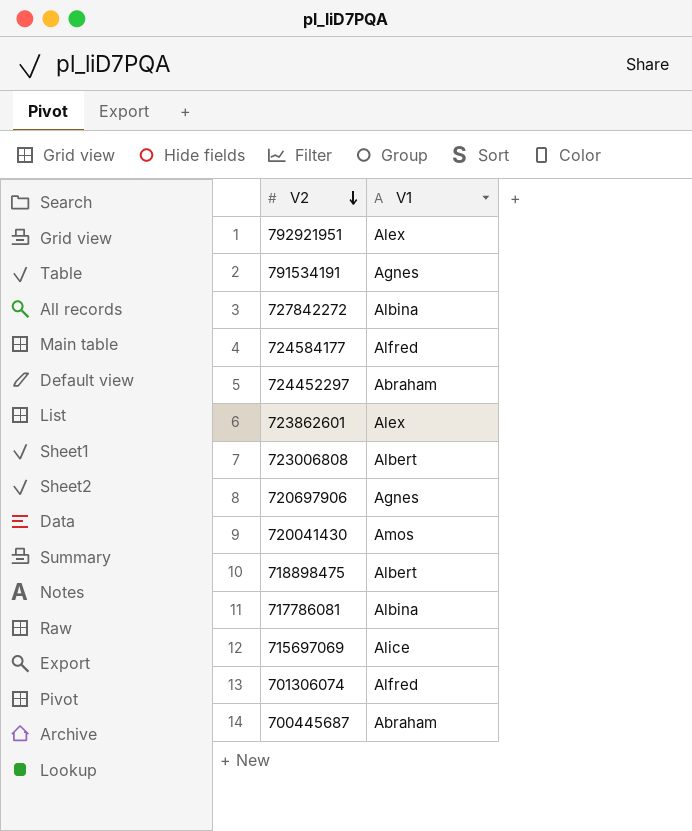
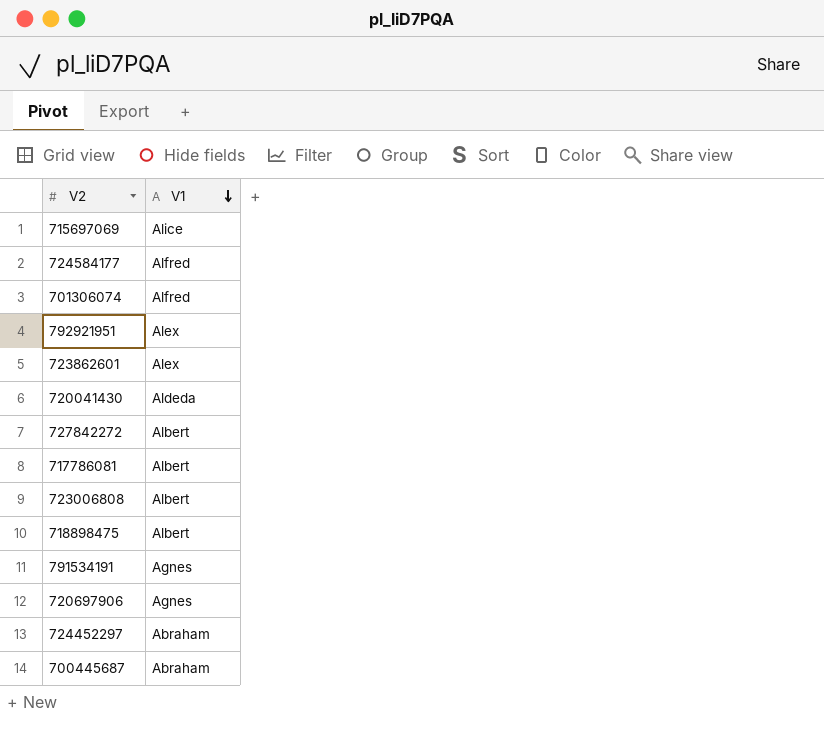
row order: V2 descending -> V1 descending
720041430 | V1: Amos -> Aldeda
727842272 | V1: Albina -> Albert
717786081 | V1: Albina -> Albert

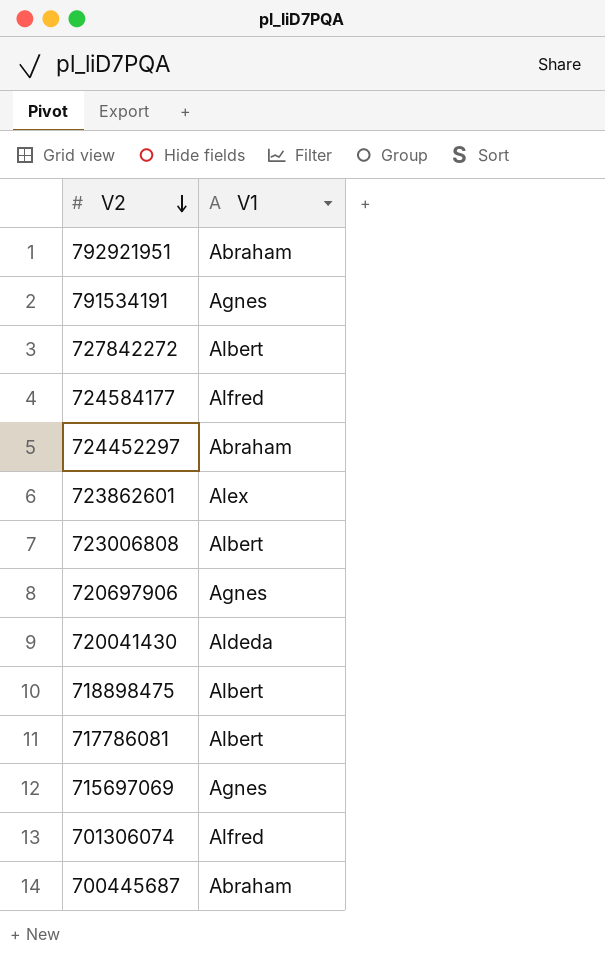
row order: V1 descending -> V2 descending
792921951 | V1: Alex -> Abraham
715697069 | V1: Alice -> Agnes

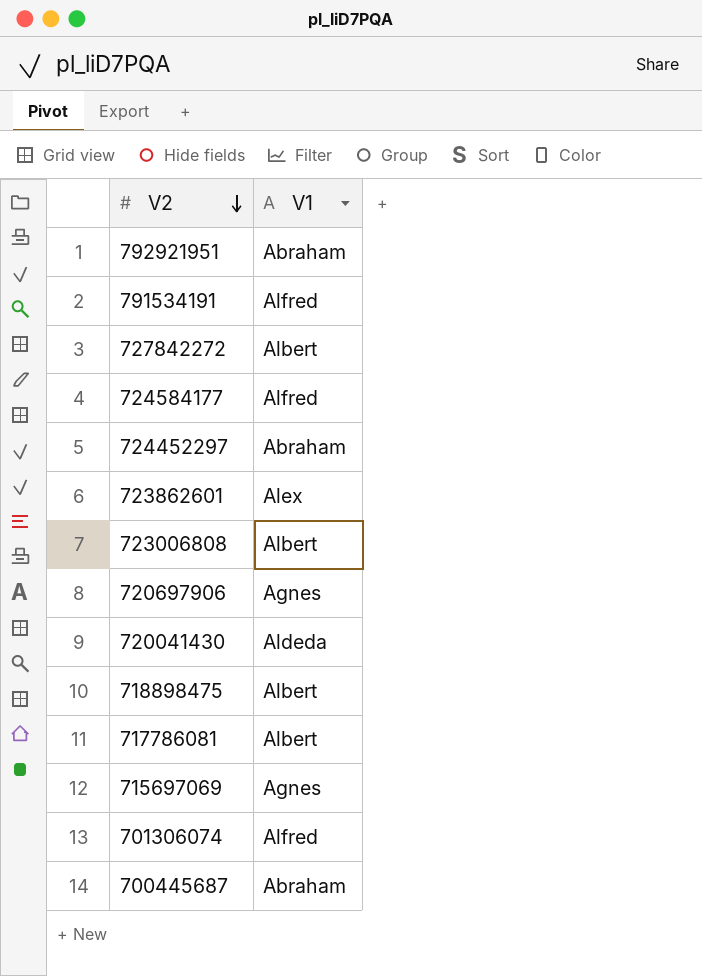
791534191 | V1: Agnes -> Alfred

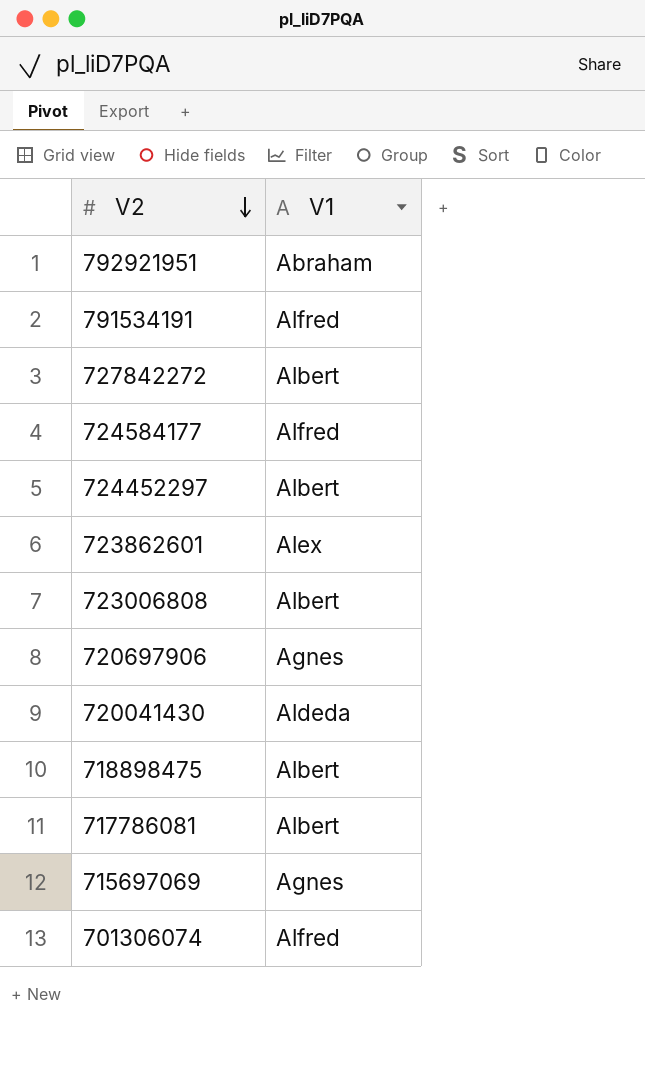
row 700445687: Abraham -> none
724452297 | V1: Abraham -> Albert

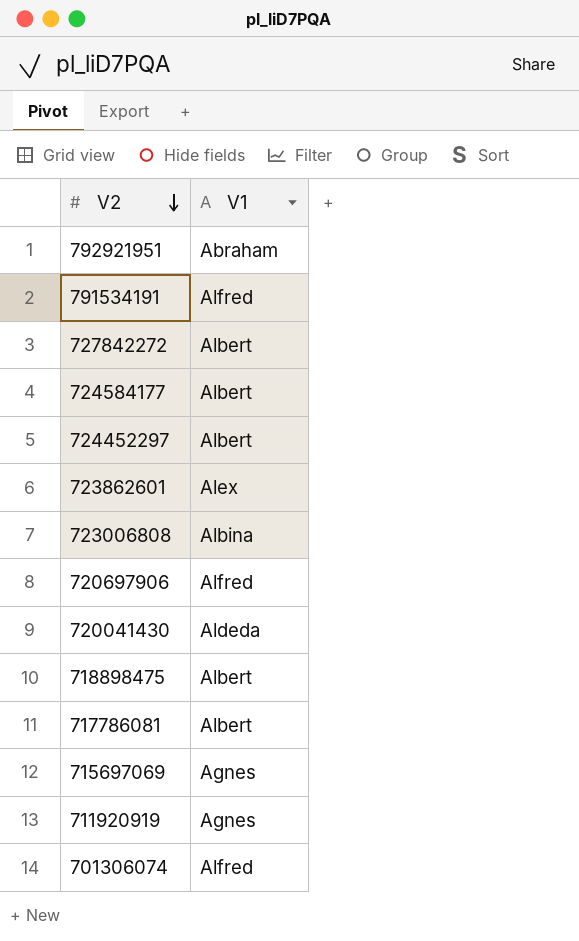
724584177 | V1: Alfred -> Albert
723006808 | V1: Albert -> Albina
720697906 | V1: Agnes -> Alfred
row 711920919: none -> Agnes

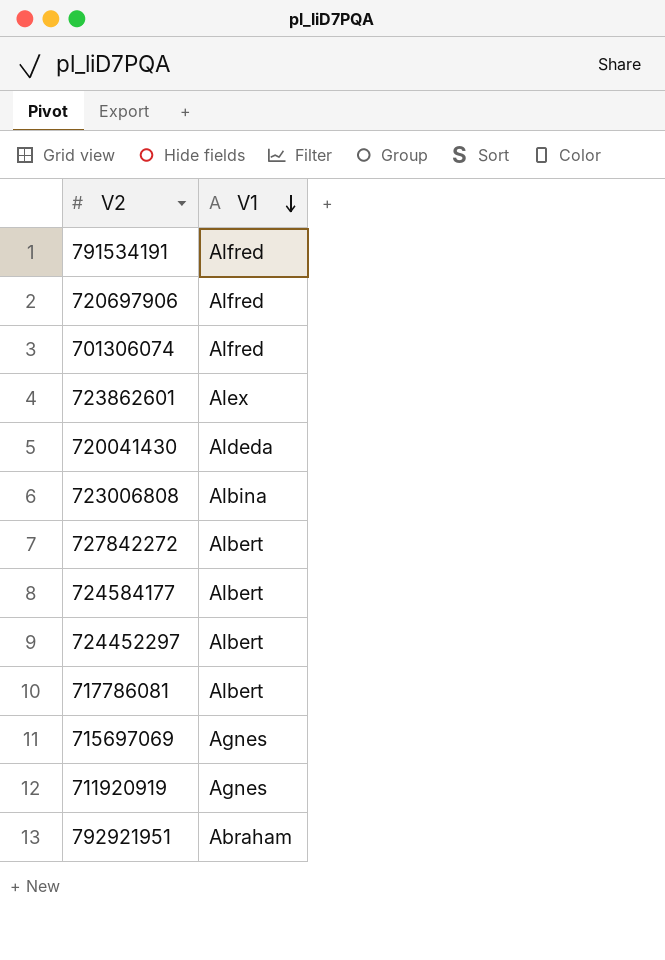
row order: V2 descending -> V1 descending
row 718898475: Albert -> none

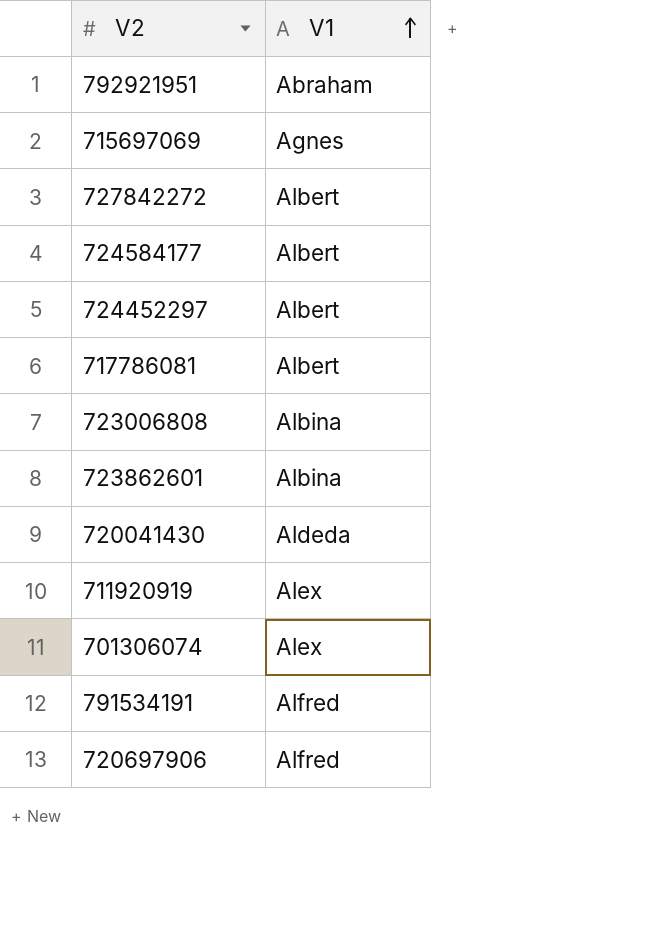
row order: V1 descending -> V1 ascending
723862601 | V1: Alex -> Albina
711920919 | V1: Agnes -> Alex
701306074 | V1: Alfred -> Alex

